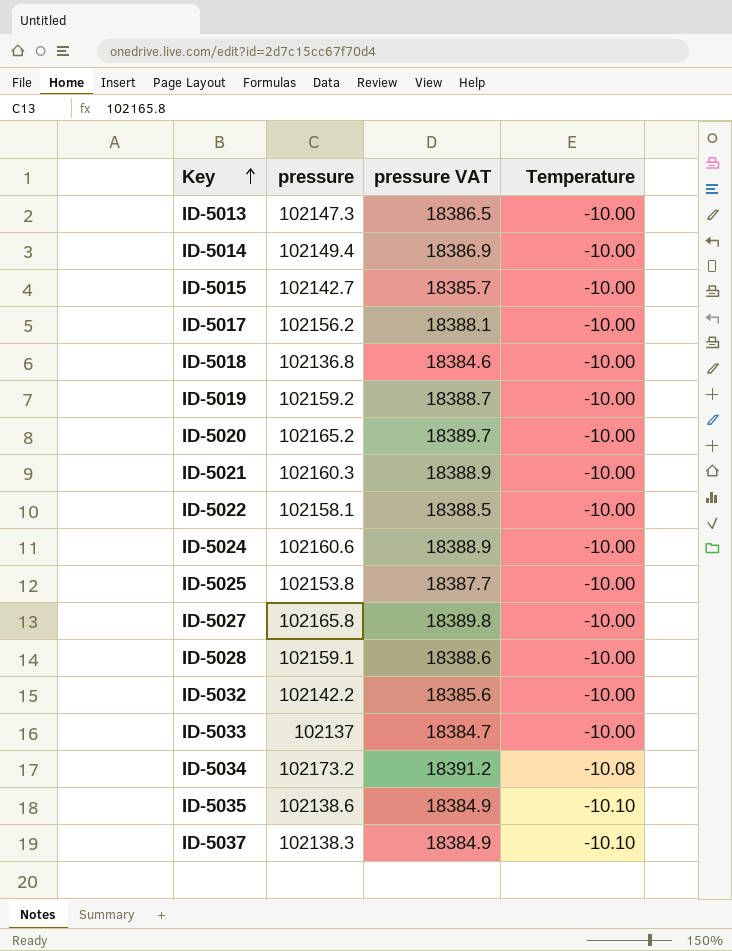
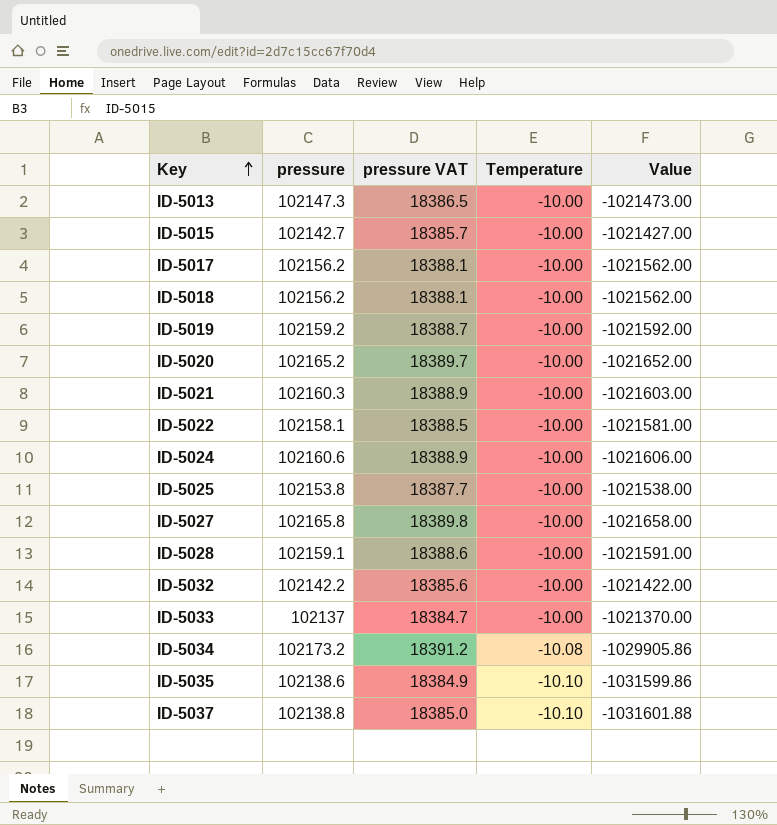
column Value | formula: none -> [pressure] * [Temperature]
row ID-5014: 102149.4 | 18386.9 | -10.00 -> none
ID-5018 | pressure: 102136.8 -> 102156.2
ID-5018 | pressure VAT: 18384.6 -> 18388.1
ID-5037 | pressure: 102138.3 -> 102138.8
ID-5037 | pressure VAT: 18384.9 -> 18385.0

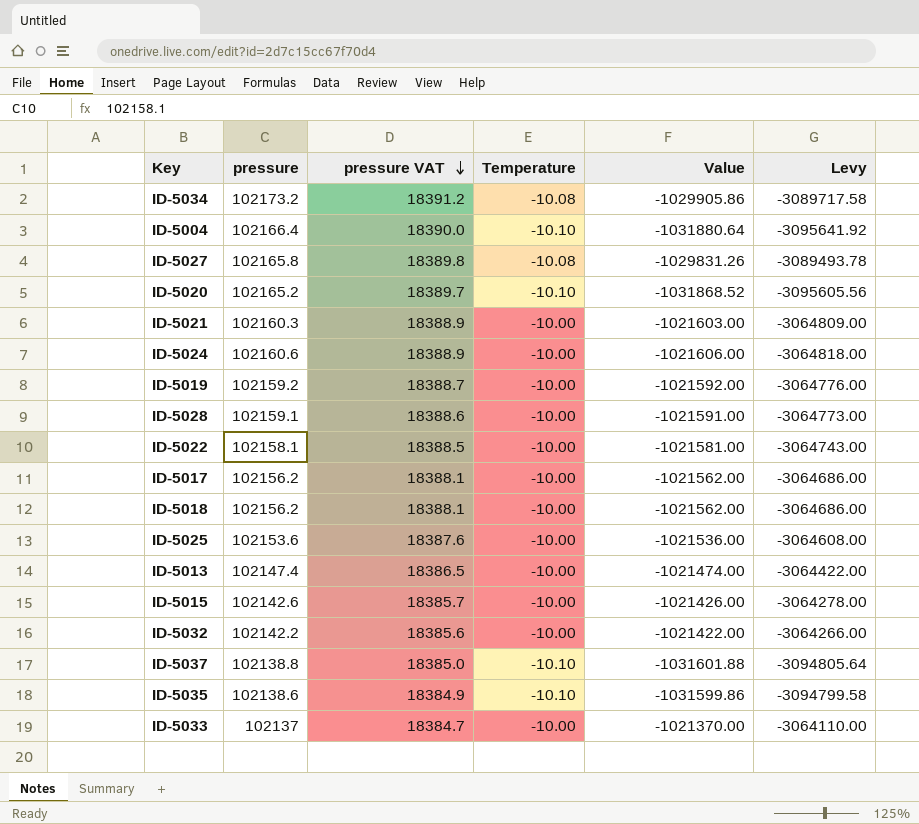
row order: Key ascending -> pressure VAT descending
column Levy | formula: none -> [Value] * 3
row ID-5004: none -> 102166.4 | 18390.0 | -10.10 | -1031880.64 | -3095641.92
ID-5027 | Temperature: -10.00 -> -10.08
ID-5027 | Value: -1021658.00 -> -1029831.26
ID-5020 | Temperature: -10.00 -> -10.10
ID-5020 | Value: -1021652.00 -> -1031868.52
ID-5025 | pressure: 102153.8 -> 102153.6
ID-5025 | pressure VAT: 18387.7 -> 18387.6
ID-5025 | Value: -1021538.00 -> -1021536.00
ID-5013 | pressure: 102147.3 -> 102147.4
ID-5013 | Value: -1021473.00 -> -1021474.00
ID-5015 | pressure: 102142.7 -> 102142.6
ID-5015 | Value: -1021427.00 -> -1021426.00

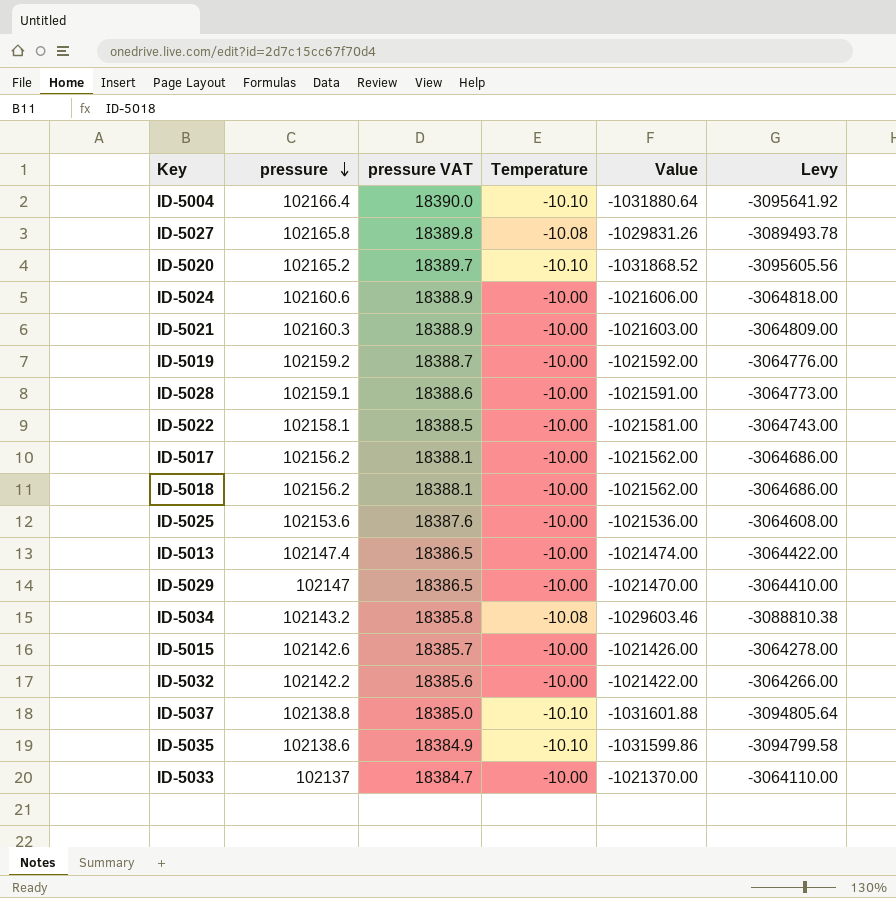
row order: pressure VAT descending -> pressure descending
row ID-5029: none -> 102147 | 18386.5 | -10.00 | -1021470.00 | -3064410.00
ID-5034 | pressure: 102173.2 -> 102143.2
ID-5034 | pressure VAT: 18391.2 -> 18385.8
ID-5034 | Value: -1029905.86 -> -1029603.46
ID-5034 | Levy: -3089717.58 -> -3088810.38

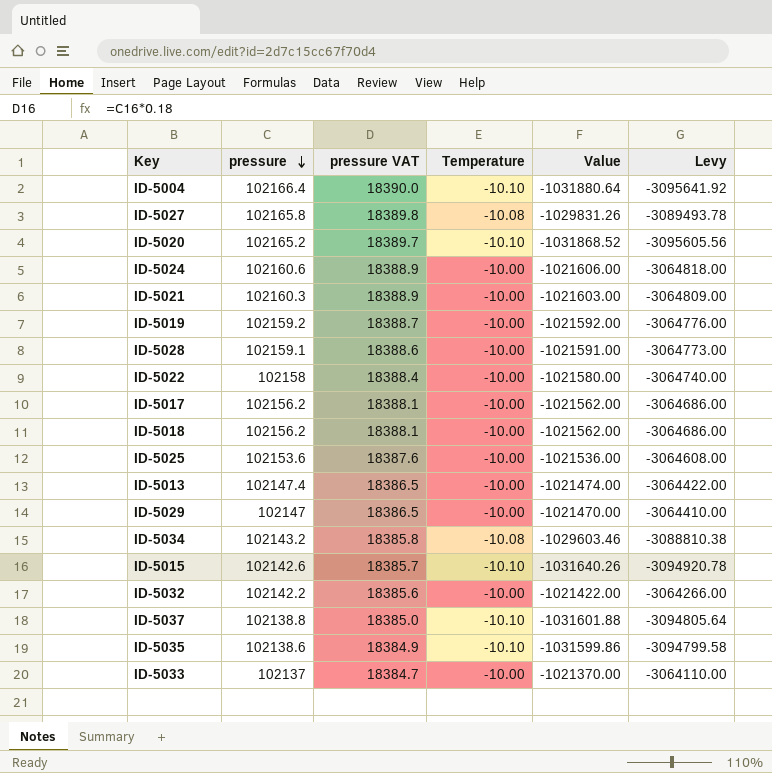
ID-5022 | pressure: 102158.1 -> 102158
ID-5022 | pressure VAT: 18388.5 -> 18388.4
ID-5022 | Value: -1021581.00 -> -1021580.00
ID-5022 | Levy: -3064743.00 -> -3064740.00
ID-5015 | Temperature: -10.00 -> -10.10
ID-5015 | Value: -1021426.00 -> -1031640.26
ID-5015 | Levy: -3064278.00 -> -3094920.78

